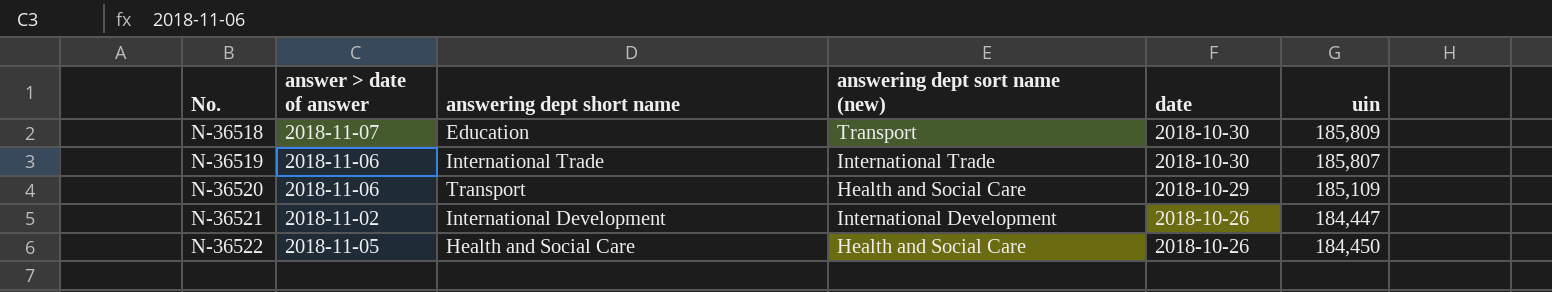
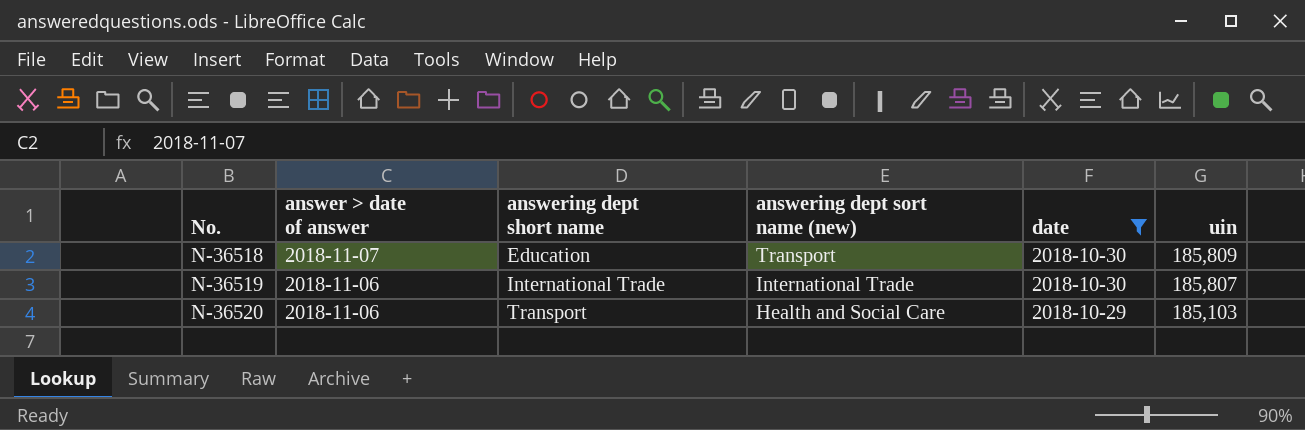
filter: none -> date != 2018-10-26
N-36520 | uin: 185,109 -> 185,103

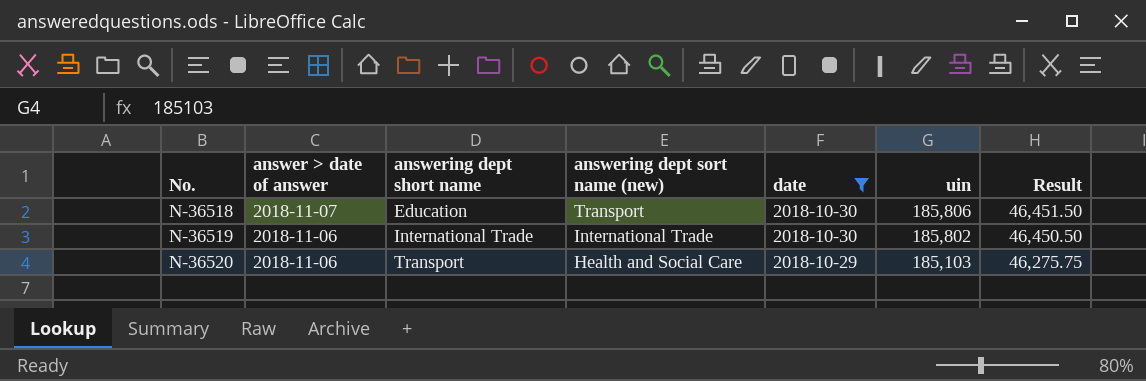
column Result | formula: none -> [uin] * 0.25
N-36518 | uin: 185,809 -> 185,806
N-36519 | uin: 185,807 -> 185,802

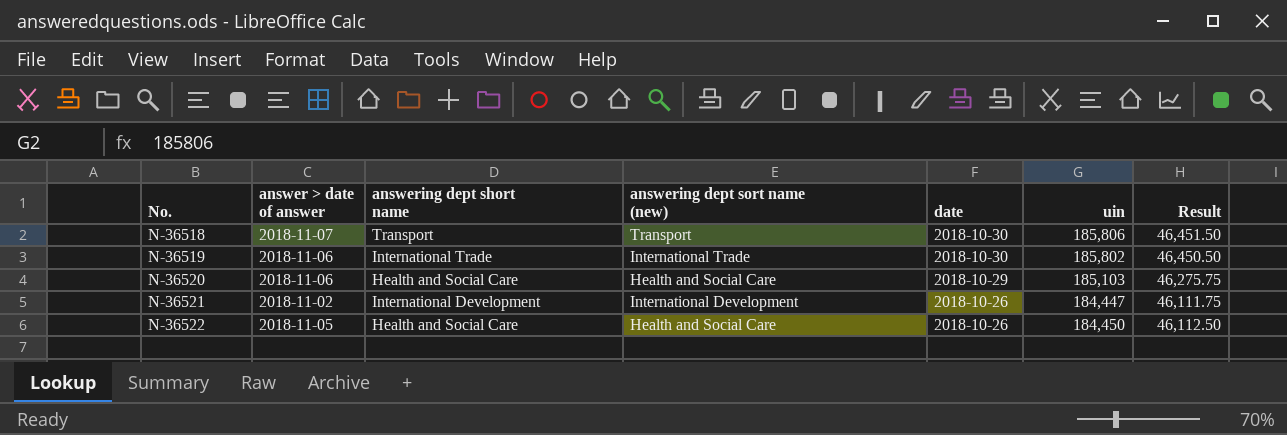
filter: date != 2018-10-26 -> none
N-36518 | answering dept short name: Education -> Transport
N-36520 | answering dept short name: Transport -> Health and Social Care

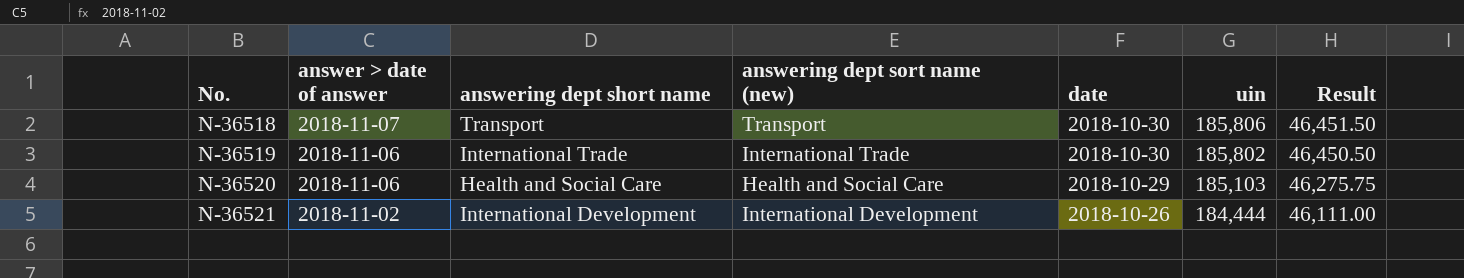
row N-36522: 2018-11-05 | Health and Social Care | Health and Social Care | 2018-10-26 | 184,450 | 46,112.50 -> none
N-36521 | uin: 184,447 -> 184,444
N-36521 | Result: 46,111.75 -> 46,111.00

